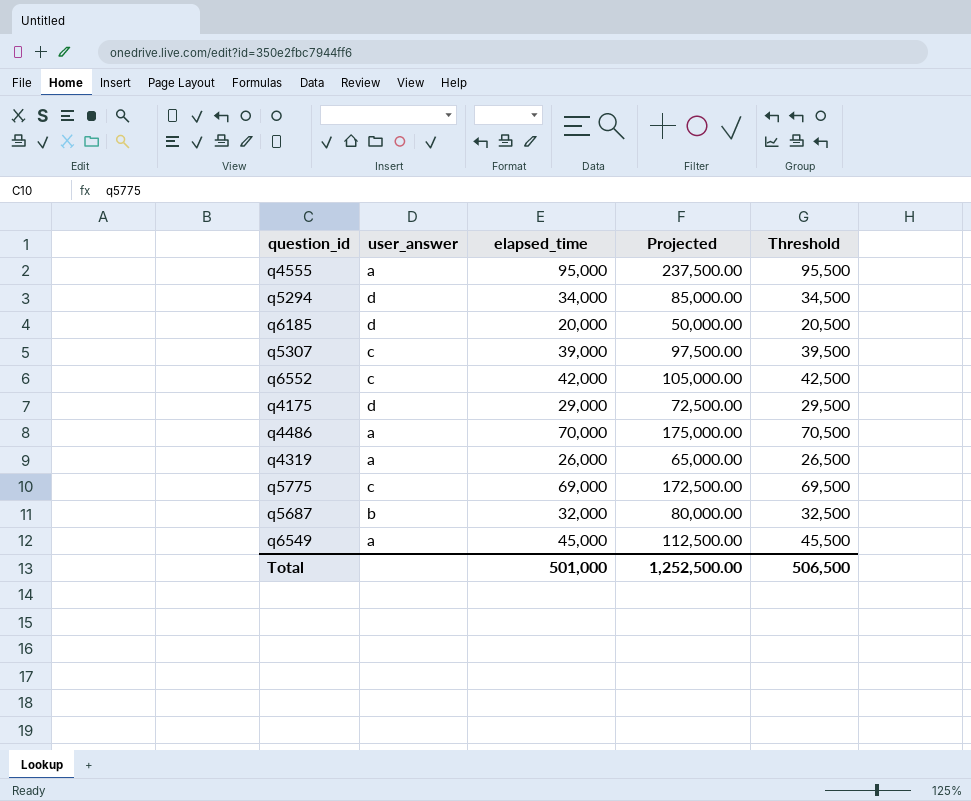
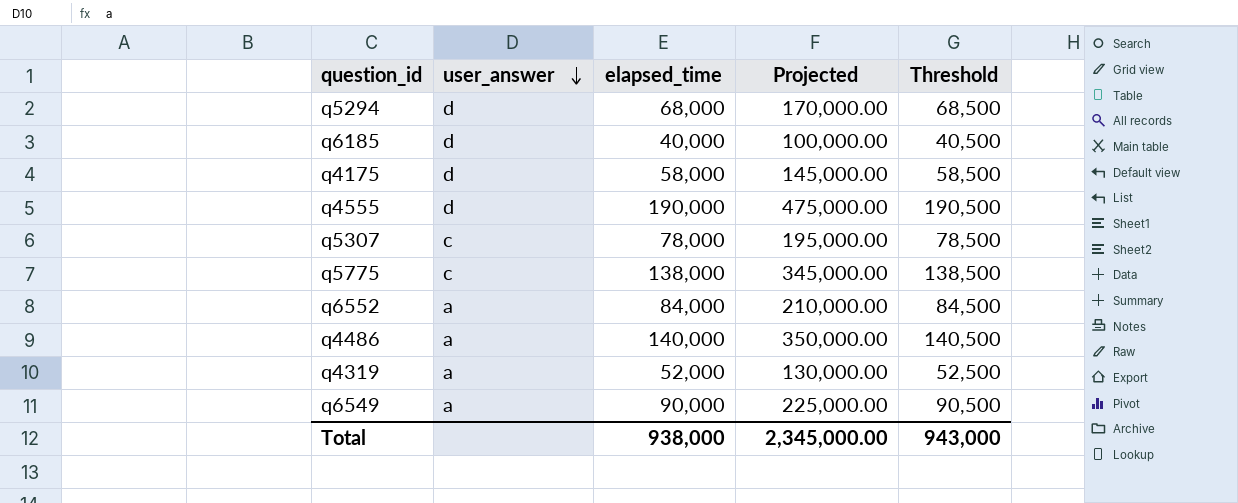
row order: none -> user_answer descending
row q5687: b | 32,000 | 80,000.00 | 32,500 -> none
q5294 | elapsed_time: 34,000 -> 68,000
q5294 | Projected: 85,000.00 -> 170,000.00
q5294 | Threshold: 34,500 -> 68,500
q6185 | elapsed_time: 20,000 -> 40,000
q6185 | Projected: 50,000.00 -> 100,000.00
q6185 | Threshold: 20,500 -> 40,500
q4175 | elapsed_time: 29,000 -> 58,000
q4175 | Projected: 72,500.00 -> 145,000.00
q4175 | Threshold: 29,500 -> 58,500
q4555 | user_answer: a -> d
q4555 | elapsed_time: 95,000 -> 190,000
q4555 | Projected: 237,500.00 -> 475,000.00
q4555 | Threshold: 95,500 -> 190,500
q5307 | elapsed_time: 39,000 -> 78,000
q5307 | Projected: 97,500.00 -> 195,000.00
q5307 | Threshold: 39,500 -> 78,500
q5775 | elapsed_time: 69,000 -> 138,000
q5775 | Projected: 172,500.00 -> 345,000.00
q5775 | Threshold: 69,500 -> 138,500
q6552 | user_answer: c -> a
q6552 | elapsed_time: 42,000 -> 84,000
q6552 | Projected: 105,000.00 -> 210,000.00
q6552 | Threshold: 42,500 -> 84,500
q4486 | elapsed_time: 70,000 -> 140,000
q4486 | Projected: 175,000.00 -> 350,000.00
q4486 | Threshold: 70,500 -> 140,500
q4319 | elapsed_time: 26,000 -> 52,000
q4319 | Projected: 65,000.00 -> 130,000.00
q4319 | Threshold: 26,500 -> 52,500
q6549 | elapsed_time: 45,000 -> 90,000
q6549 | Projected: 112,500.00 -> 225,000.00
q6549 | Threshold: 45,500 -> 90,500
Total | elapsed_time: 501,000 -> 938,000
Total | Projected: 1,252,500.00 -> 2,345,000.00
Total | Threshold: 506,500 -> 943,000

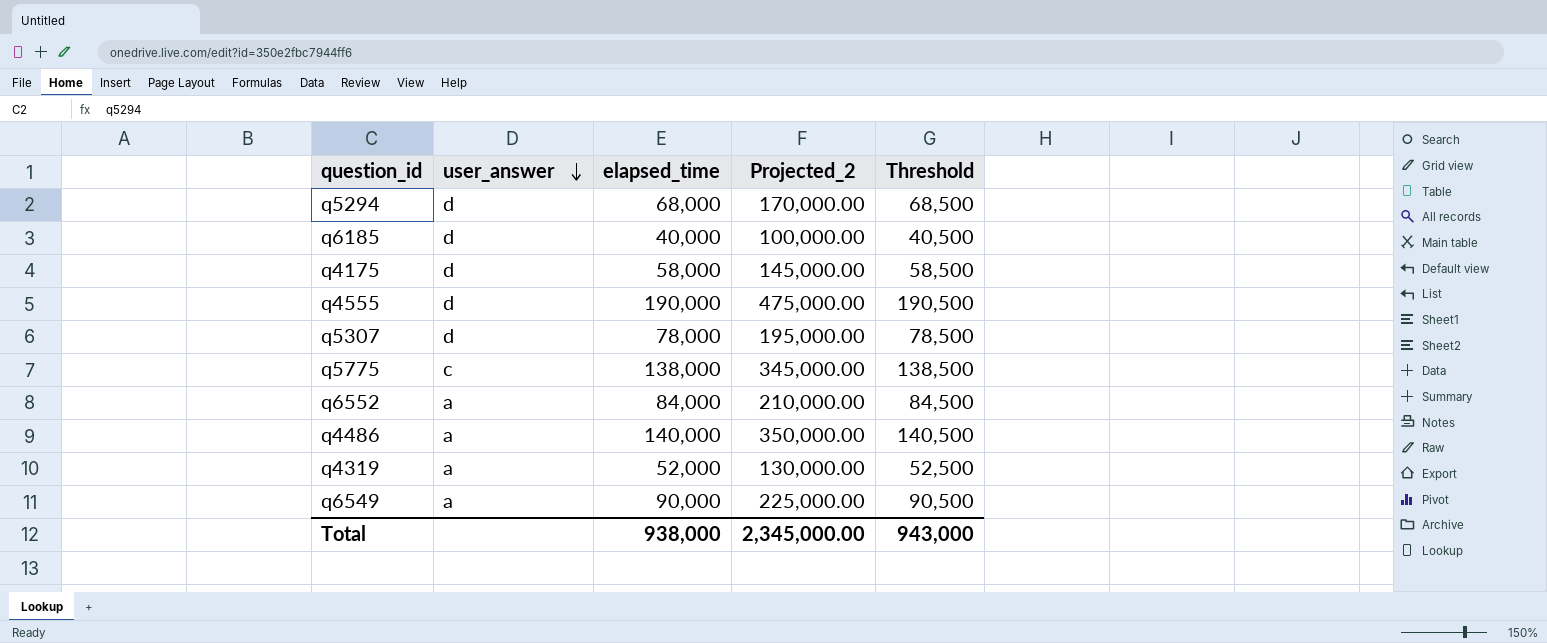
column name: Projected -> Projected_2
q5307 | user_answer: c -> d

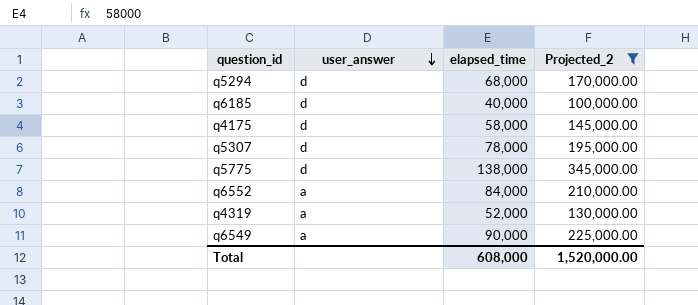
filter: none -> Projected_2 <= 345,000.00
column Threshold | formula: [elapsed_time] + 500 -> none
q5775 | user_answer: c -> d
Total | elapsed_time: 938,000 -> 608,000
Total | Projected_2: 2,345,000.00 -> 1,520,000.00

